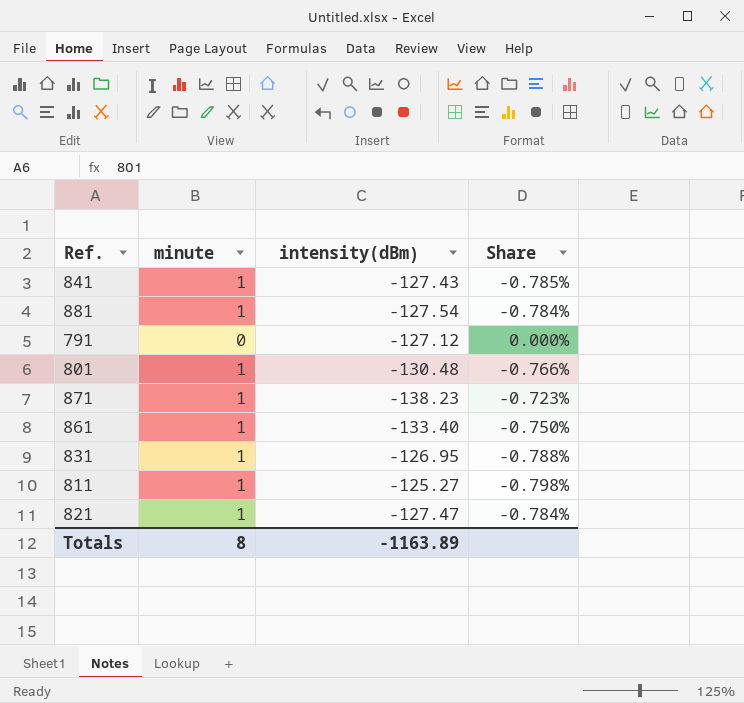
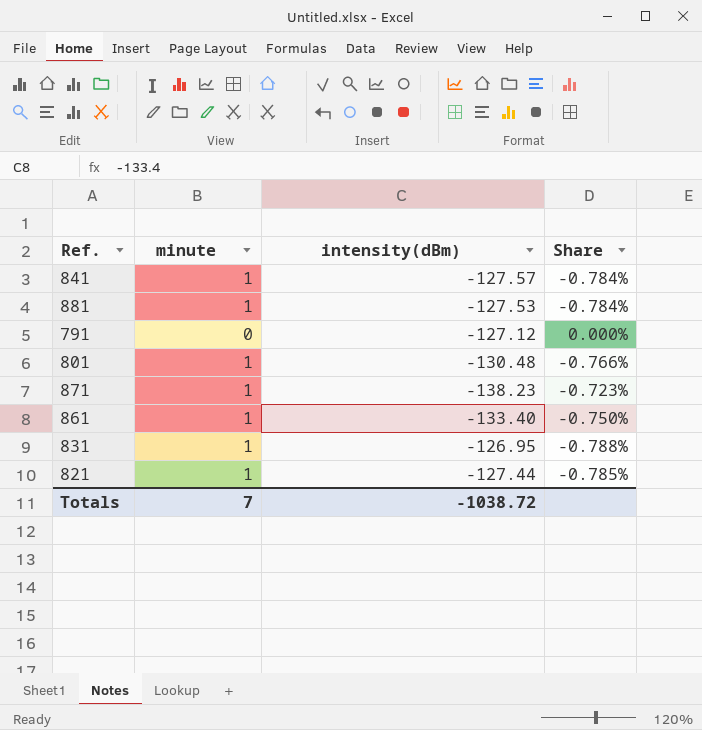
row 811: 1 | -125.27 | -0.798% -> none
841 | intensity(dBm): -127.43 -> -127.57
841 | Share: -0.785% -> -0.784%
881 | intensity(dBm): -127.54 -> -127.53
821 | intensity(dBm): -127.47 -> -127.44
821 | Share: -0.784% -> -0.785%
Totals | minute: 8 -> 7
Totals | intensity(dBm): -1163.89 -> -1038.72

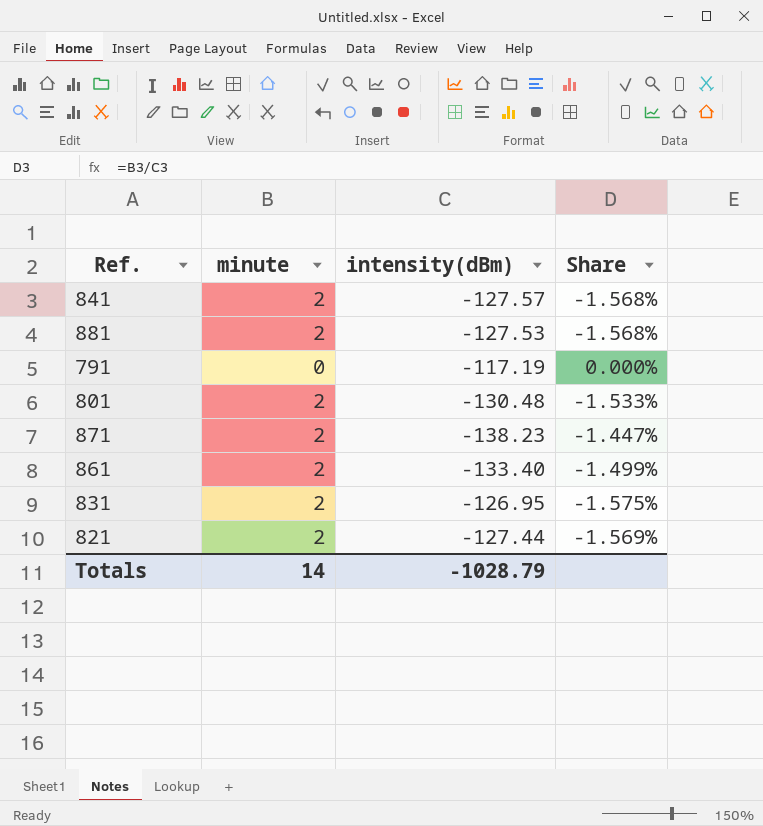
841 | minute: 1 -> 2
841 | Share: -0.784% -> -1.568%
881 | minute: 1 -> 2
881 | Share: -0.784% -> -1.568%
791 | intensity(dBm): -127.12 -> -117.19
801 | minute: 1 -> 2
801 | Share: -0.766% -> -1.533%
871 | minute: 1 -> 2
871 | Share: -0.723% -> -1.447%
861 | minute: 1 -> 2
861 | Share: -0.750% -> -1.499%
831 | minute: 1 -> 2
831 | Share: -0.788% -> -1.575%
821 | minute: 1 -> 2
821 | Share: -0.785% -> -1.569%
Totals | minute: 7 -> 14
Totals | intensity(dBm): -1038.72 -> -1028.79

